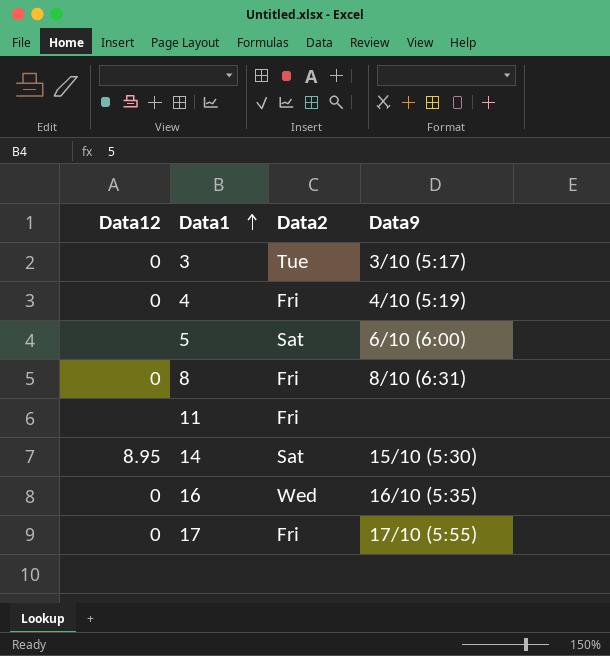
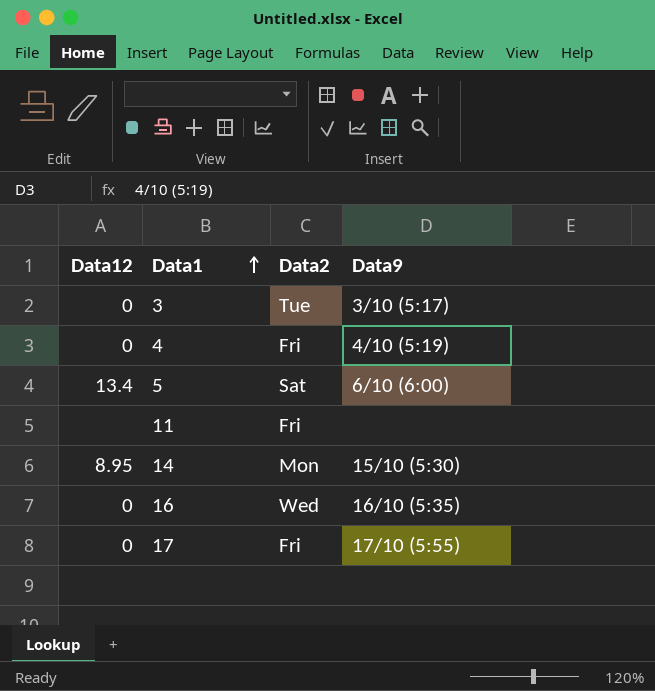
row 8: 0 | Fri | 8/10 (6:31) -> none
5 | Data12: none -> 13.4
14 | Data2: Sat -> Mon

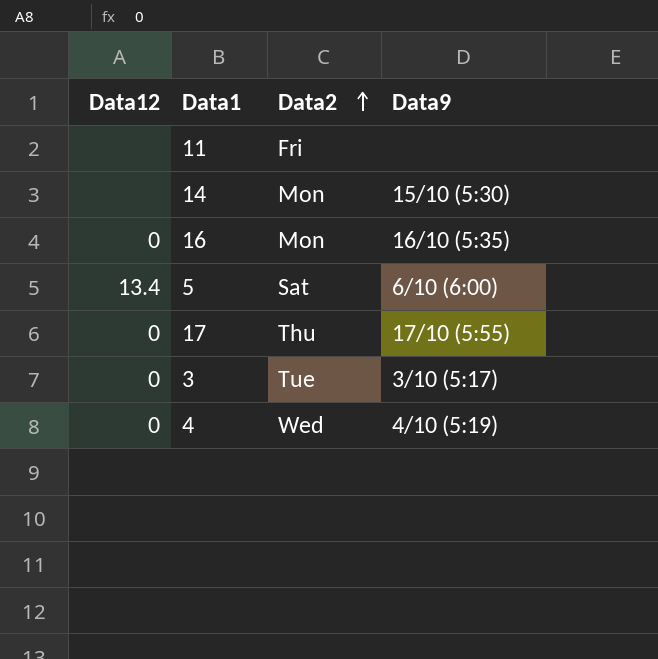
row order: Data1 ascending -> Data2 ascending
14 | Data12: 8.95 -> none
16 | Data2: Wed -> Mon
17 | Data2: Fri -> Thu
4 | Data2: Fri -> Wed

